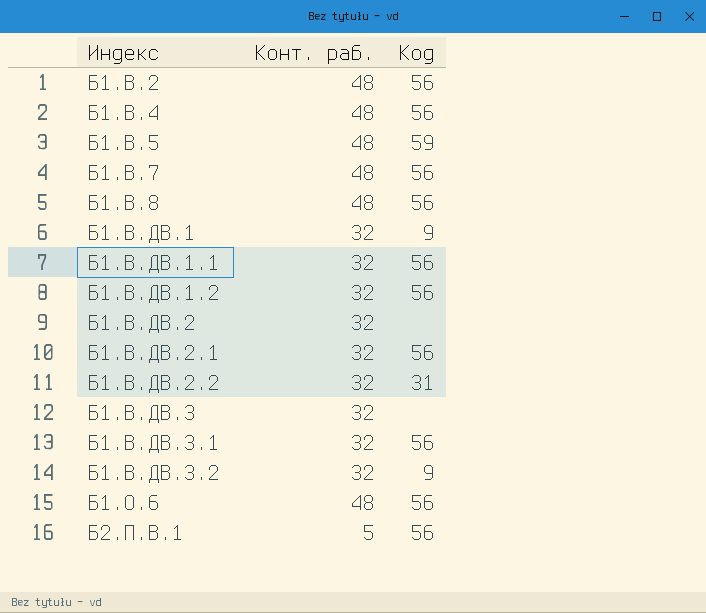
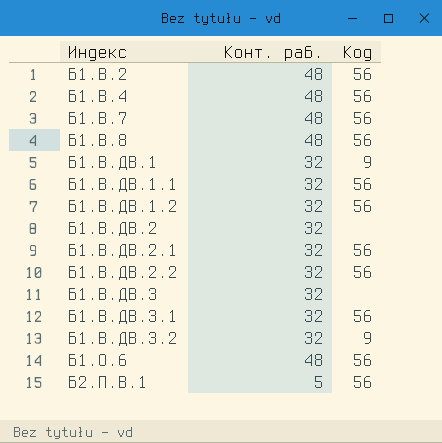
row Б1.В.5: 48 | 59 -> none
Б1.В.ДВ.2.2 | Код: 31 -> 56

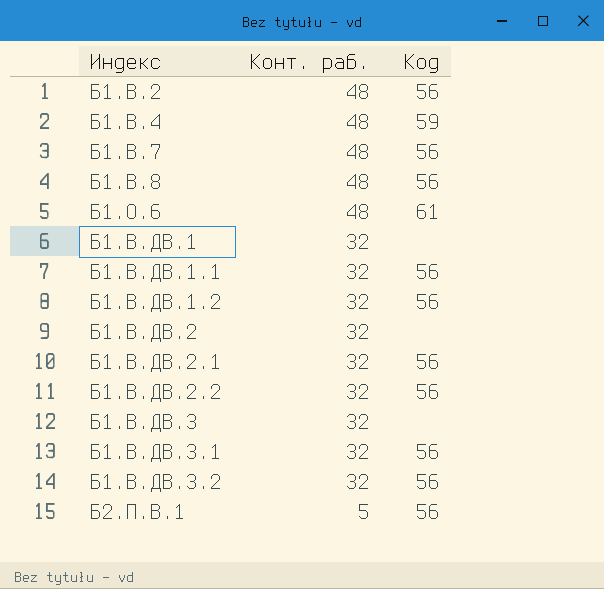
row order: Индекс ascending -> Конт. раб. descending
Б1.В.4 | Код: 56 -> 59
Б1.О.6 | Код: 56 -> 61
Б1.В.ДВ.1 | Код: 9 -> none
Б1.В.ДВ.3.2 | Код: 9 -> 56

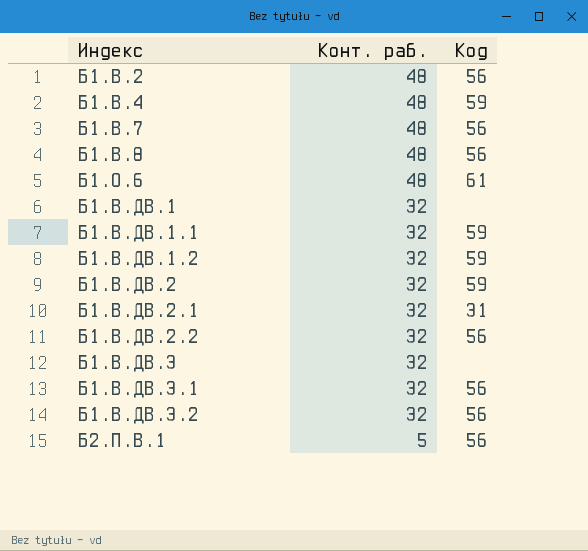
Б1.В.ДВ.1.1 | Код: 56 -> 59
Б1.В.ДВ.1.2 | Код: 56 -> 59
Б1.В.ДВ.2 | Код: none -> 59
Б1.В.ДВ.2.1 | Код: 56 -> 31

